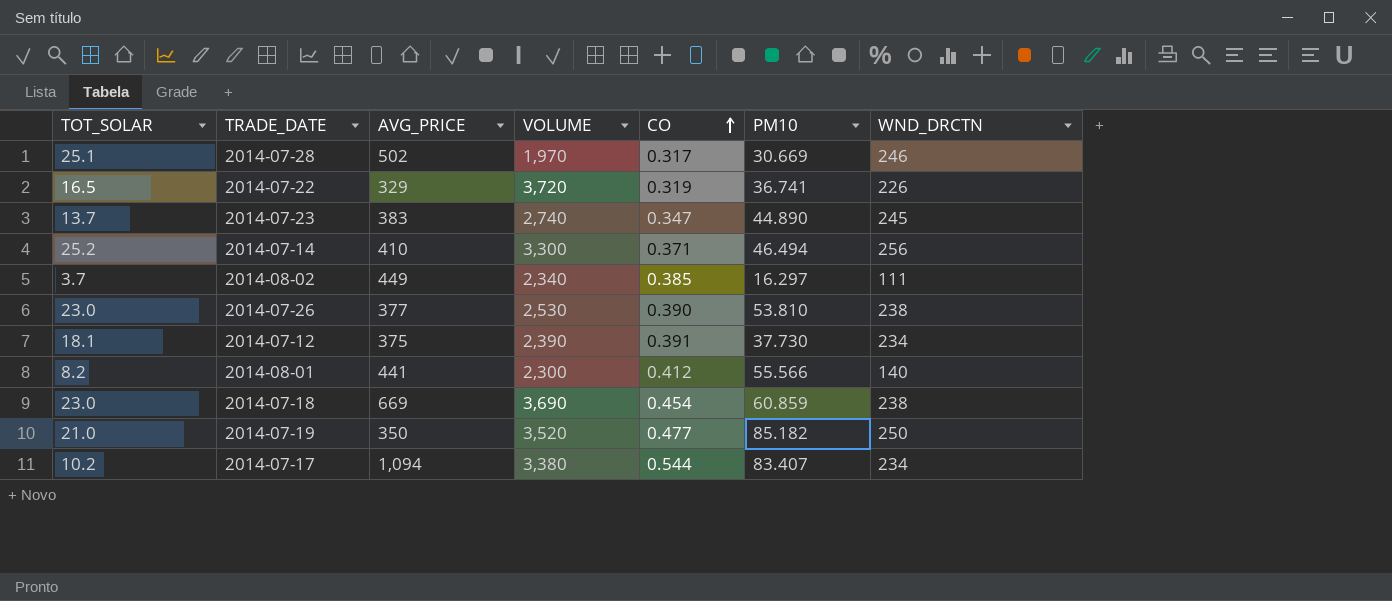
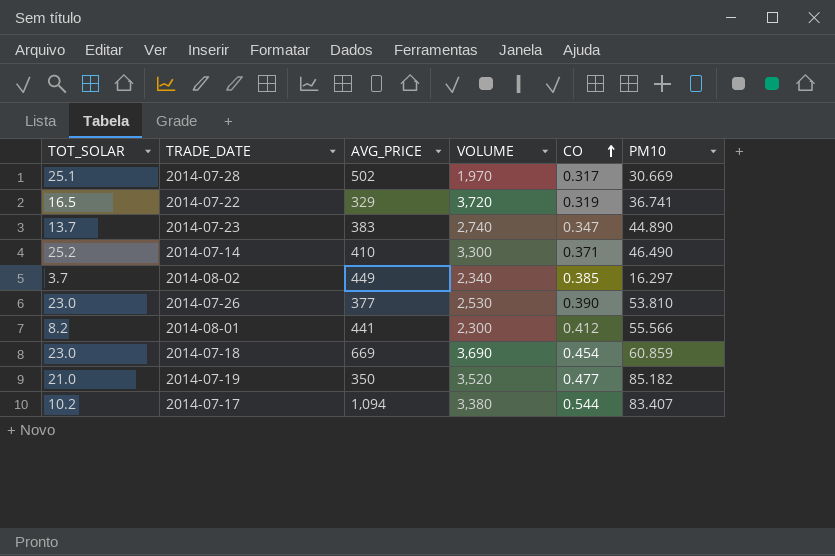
column WND_DRCTN | position: 7 -> none
row 2014-07-12: 18.1 | 375 | 2,390 | 0.391 | 37.730 | 234 -> none
2014-07-14 | PM10: 46.494 -> 46.490

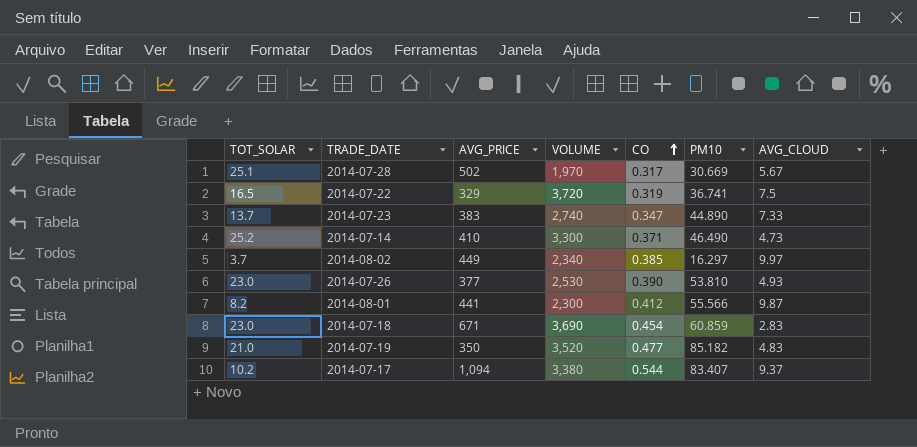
column AVG_CLOUD | position: none -> 7
2014-07-18 | AVG_PRICE: 669 -> 671

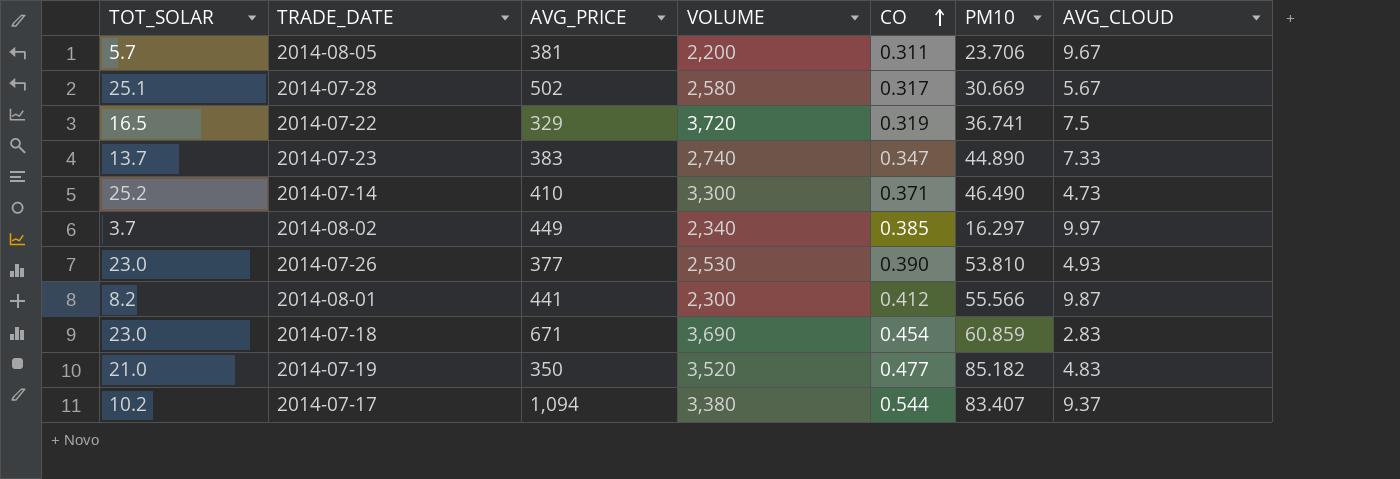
row 2014-08-05: none -> 5.7 | 381 | 2,200 | 0.311 | 23.706 | 9.67
2014-07-28 | VOLUME: 1,970 -> 2,580

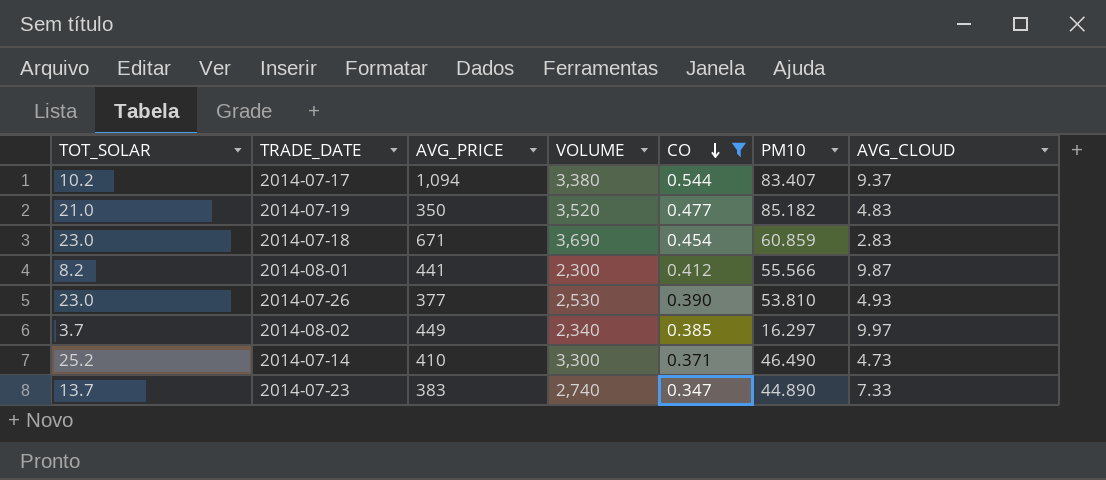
filter: none -> CO >= 0.347
row order: CO ascending -> CO descending

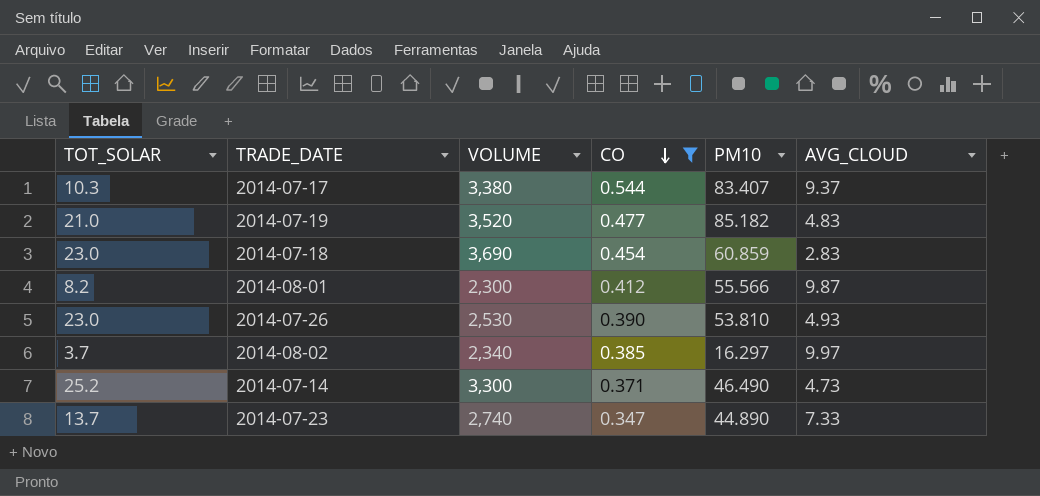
column AVG_PRICE | position: 3 -> none
2014-07-17 | TOT_SOLAR: 10.2 -> 10.3

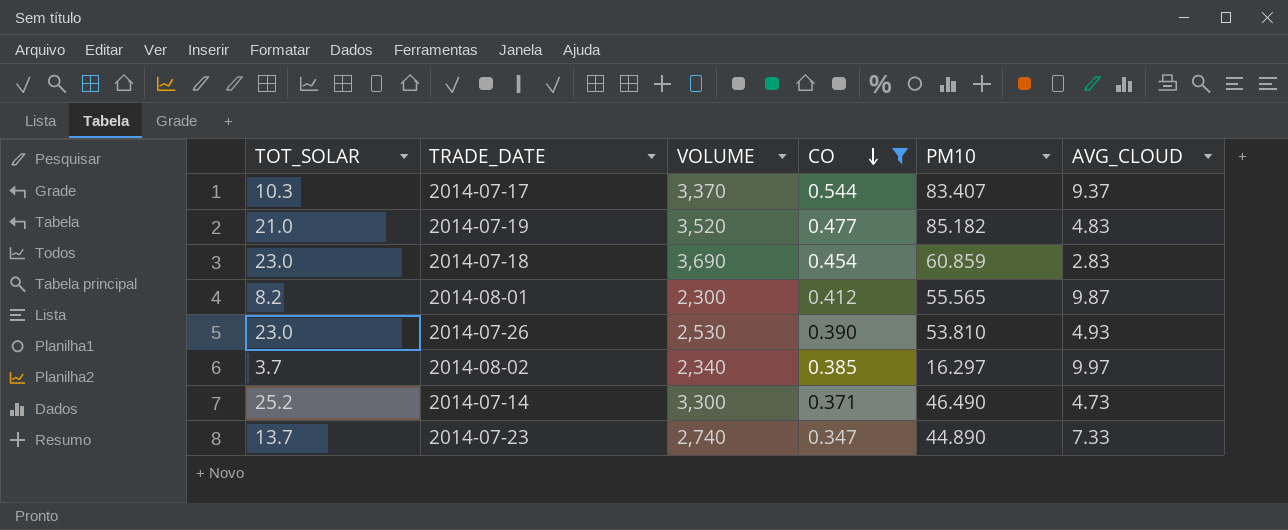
2014-07-17 | VOLUME: 3,380 -> 3,370
2014-08-01 | PM10: 55.566 -> 55.565

